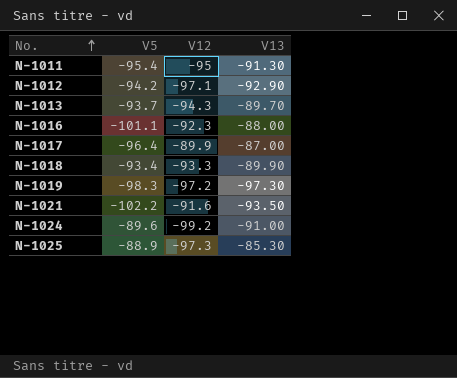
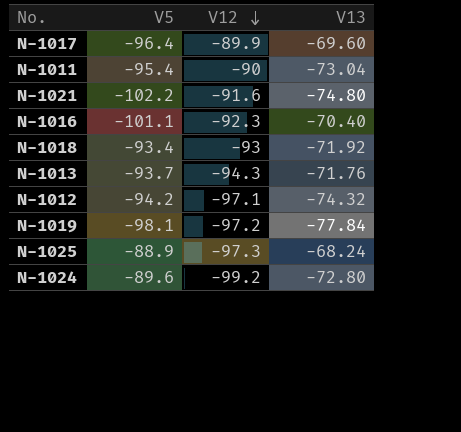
row order: No. ascending -> V12 descending
N-1017 | V13: -87.00 -> -69.60
N-1011 | V12: -95 -> -90
N-1011 | V13: -91.30 -> -73.04
N-1021 | V13: -93.50 -> -74.80
N-1016 | V13: -88.00 -> -70.40
N-1018 | V12: -93.3 -> -93
N-1018 | V13: -89.90 -> -71.92
N-1013 | V13: -89.70 -> -71.76
N-1012 | V13: -92.90 -> -74.32
N-1019 | V5: -98.3 -> -98.1
N-1019 | V13: -97.30 -> -77.84
N-1025 | V13: -85.30 -> -68.24
N-1024 | V13: -91.00 -> -72.80

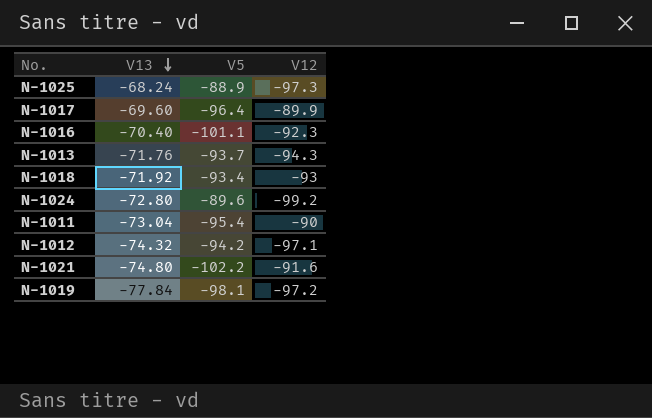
row order: V12 descending -> V13 descending
column V13 | position: 4 -> 2

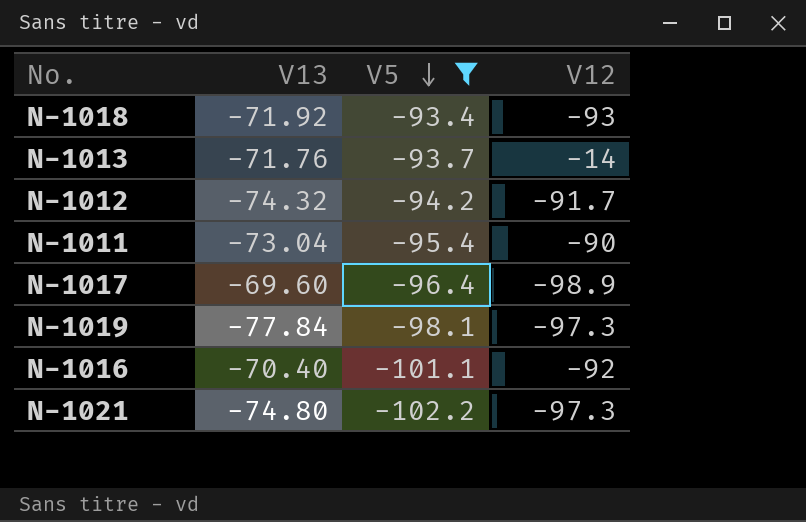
filter: none -> V5 <= -93.4
row order: V13 descending -> V5 descending
N-1013 | V12: -94.3 -> -14
N-1012 | V12: -97.1 -> -91.7
N-1017 | V12: -89.9 -> -98.9
N-1019 | V12: -97.2 -> -97.3
N-1016 | V12: -92.3 -> -92
N-1021 | V12: -91.6 -> -97.3

